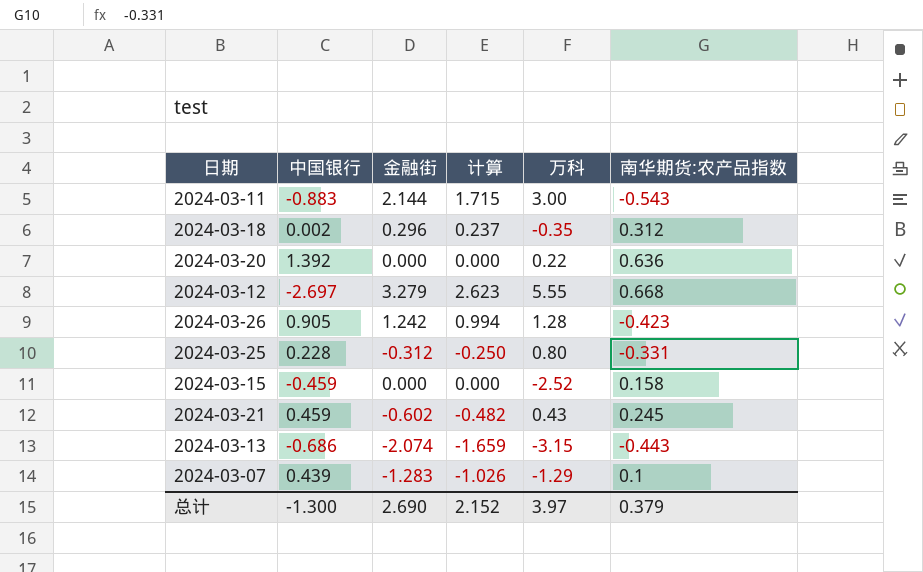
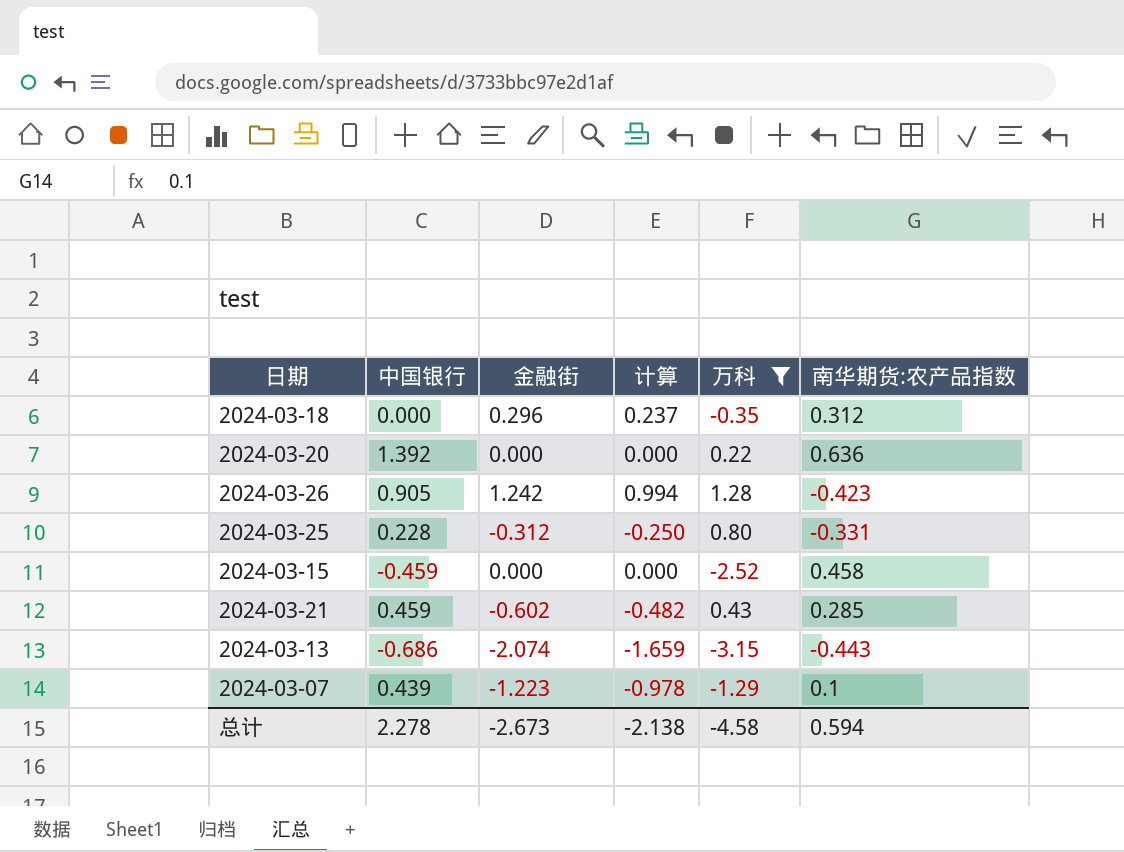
filter: none -> 万科 <= 1.28
2024-03-18 | 中国银行: 0.002 -> 0.000
2024-03-15 | 南华期货:农产品指数: 0.158 -> 0.458
2024-03-21 | 南华期货:农产品指数: 0.245 -> 0.285
2024-03-07 | 金融街: -1.283 -> -1.223
2024-03-07 | 计算: -1.026 -> -0.978
总计 | 中国银行: -1.300 -> 2.278
总计 | 金融街: 2.690 -> -2.673
总计 | 计算: 2.152 -> -2.138
总计 | 万科: 3.97 -> -4.58
总计 | 南华期货:农产品指数: 0.379 -> 0.594

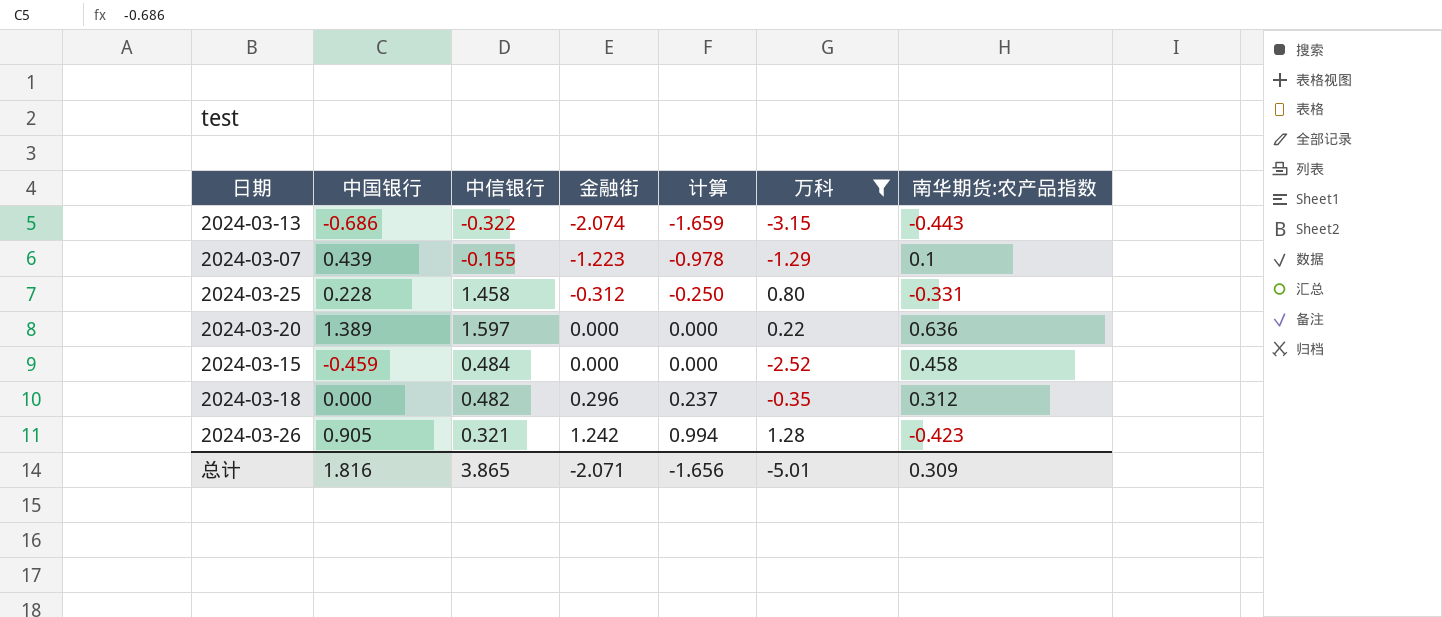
row order: none -> 金融街 ascending
column 中信银行 | position: none -> 3
row 2024-03-21: 0.459 | -0.602 | -0.482 | 0.43 | 0.285 -> none
2024-03-20 | 中国银行: 1.392 -> 1.389
总计 | 中国银行: 2.278 -> 1.816
总计 | 金融街: -2.673 -> -2.071
总计 | 计算: -2.138 -> -1.656
总计 | 万科: -4.58 -> -5.01
总计 | 南华期货:农产品指数: 0.594 -> 0.309

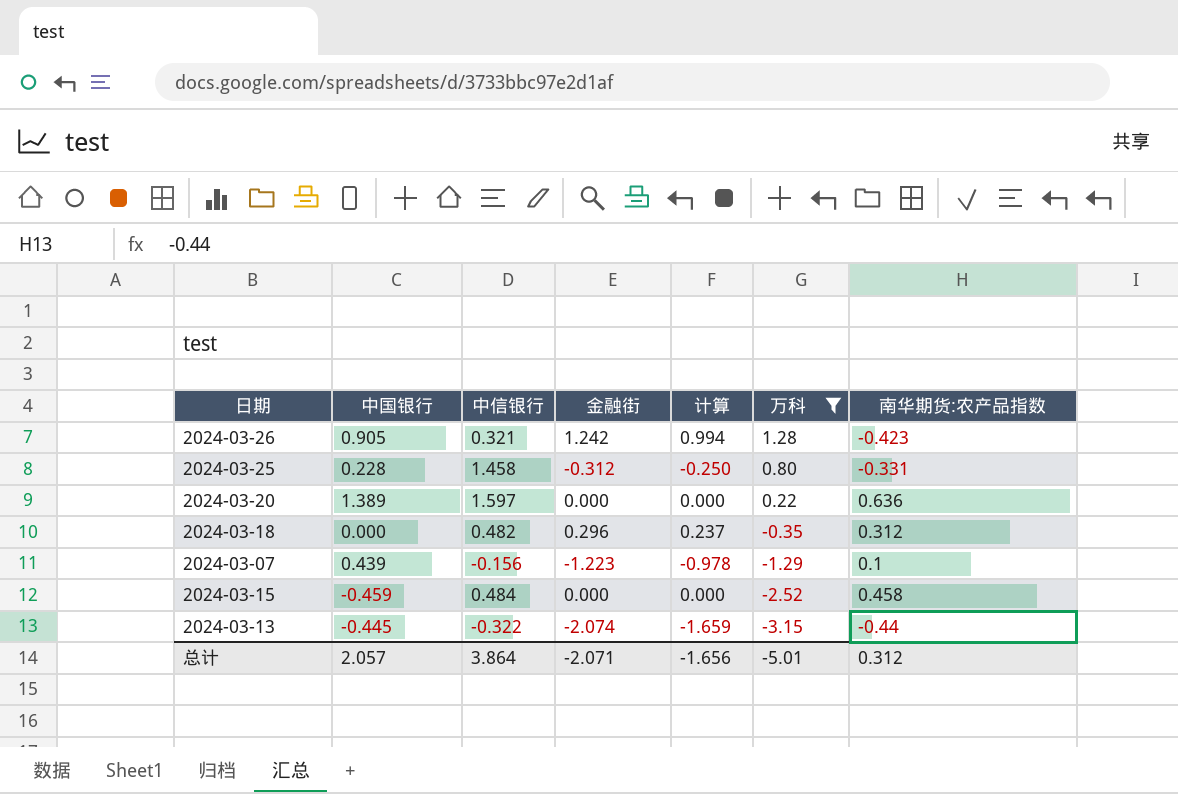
row order: 金融街 ascending -> 万科 descending
2024-03-07 | 中信银行: -0.155 -> -0.156
2024-03-13 | 中国银行: -0.686 -> -0.445
2024-03-13 | 南华期货:农产品指数: -0.443 -> -0.44
总计 | 中国银行: 1.816 -> 2.057
总计 | 中信银行: 3.865 -> 3.864
总计 | 南华期货:农产品指数: 0.309 -> 0.312

